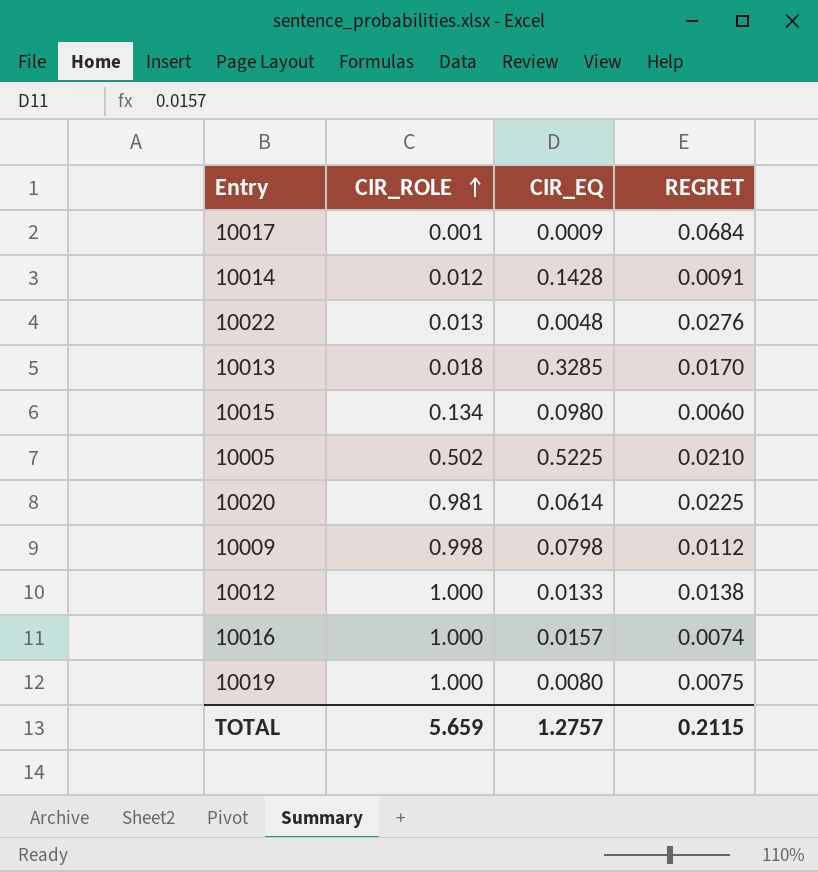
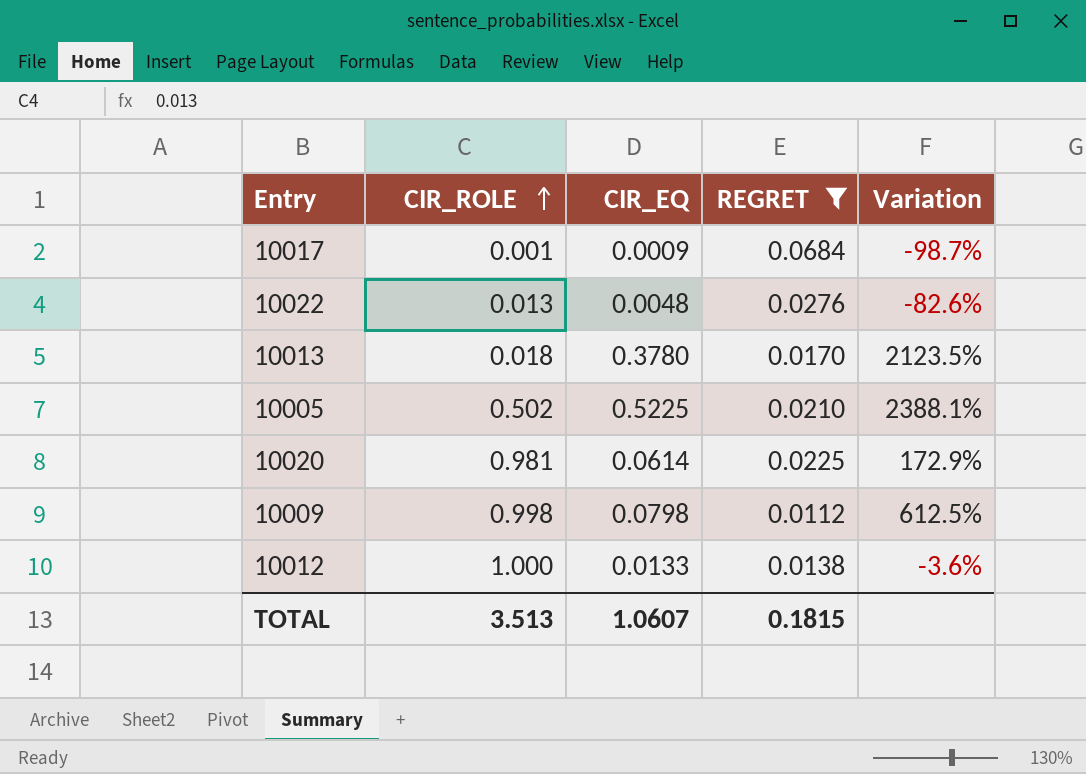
filter: none -> REGRET >= 0.0112
column Variation | formula: none -> ([CIR_EQ] - [REGRET]) / [REGRET]
10013 | CIR_EQ: 0.3285 -> 0.3780
TOTAL | CIR_ROLE: 5.659 -> 3.513
TOTAL | CIR_EQ: 1.2757 -> 1.0607
TOTAL | REGRET: 0.2115 -> 0.1815

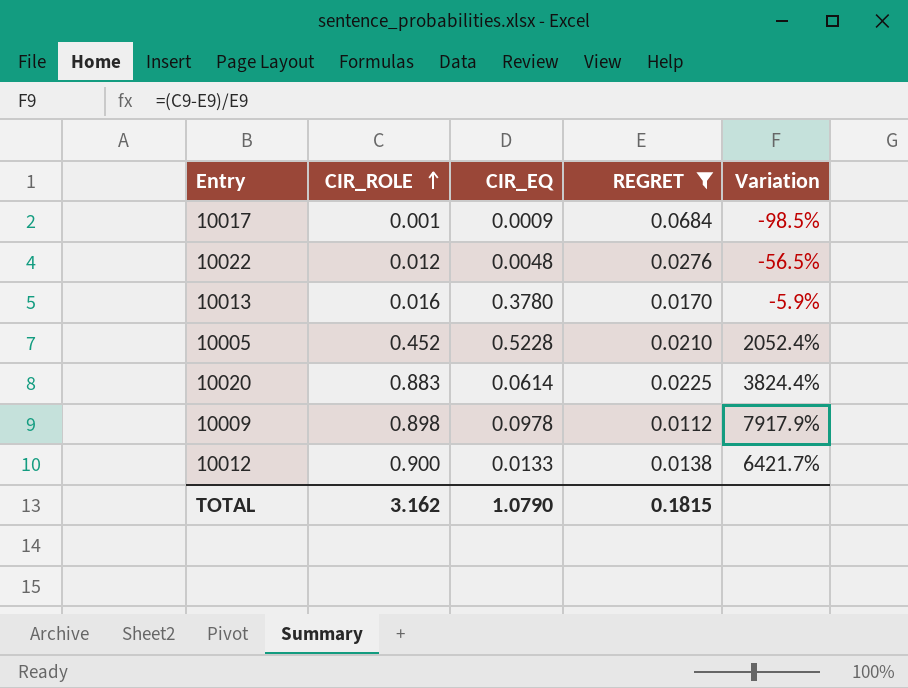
column Variation | formula: ([CIR_EQ] - [REGRET]) / [REGRET] -> ([CIR_ROLE] - [REGRET]) / [REGRET]
10022 | CIR_ROLE: 0.013 -> 0.012
10013 | CIR_ROLE: 0.018 -> 0.016
10005 | CIR_ROLE: 0.502 -> 0.452
10005 | CIR_EQ: 0.5225 -> 0.5228
10020 | CIR_ROLE: 0.981 -> 0.883
10009 | CIR_ROLE: 0.998 -> 0.898
10009 | CIR_EQ: 0.0798 -> 0.0978
10012 | CIR_ROLE: 1.000 -> 0.900
TOTAL | CIR_ROLE: 3.513 -> 3.162
TOTAL | CIR_EQ: 1.0607 -> 1.0790

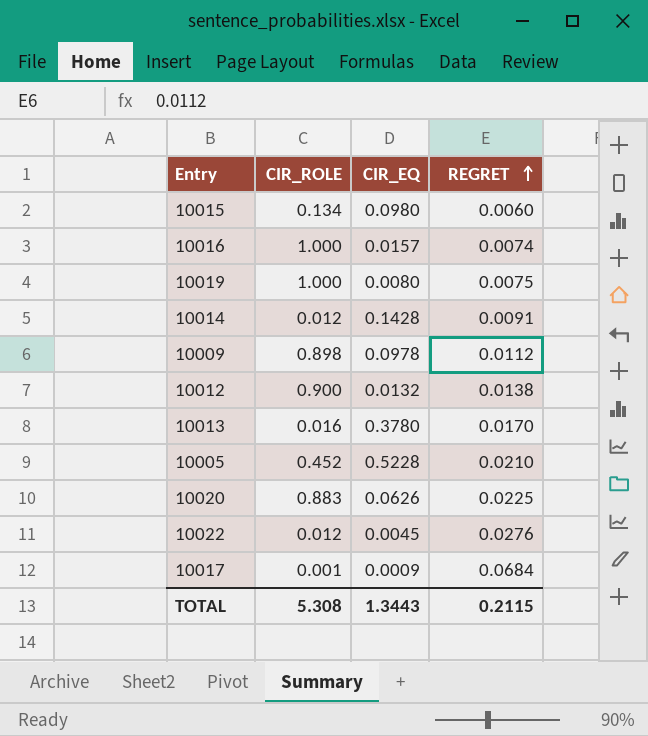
filter: REGRET >= 0.0112 -> none
row order: CIR_ROLE ascending -> REGRET ascending
column Variation | formula: ([CIR_ROLE] - [REGRET]) / [REGRET] -> none
10012 | CIR_EQ: 0.0133 -> 0.0132
10020 | CIR_EQ: 0.0614 -> 0.0626
10022 | CIR_EQ: 0.0048 -> 0.0045
TOTAL | CIR_ROLE: 3.162 -> 5.308
TOTAL | CIR_EQ: 1.0790 -> 1.3443
TOTAL | REGRET: 0.1815 -> 0.2115

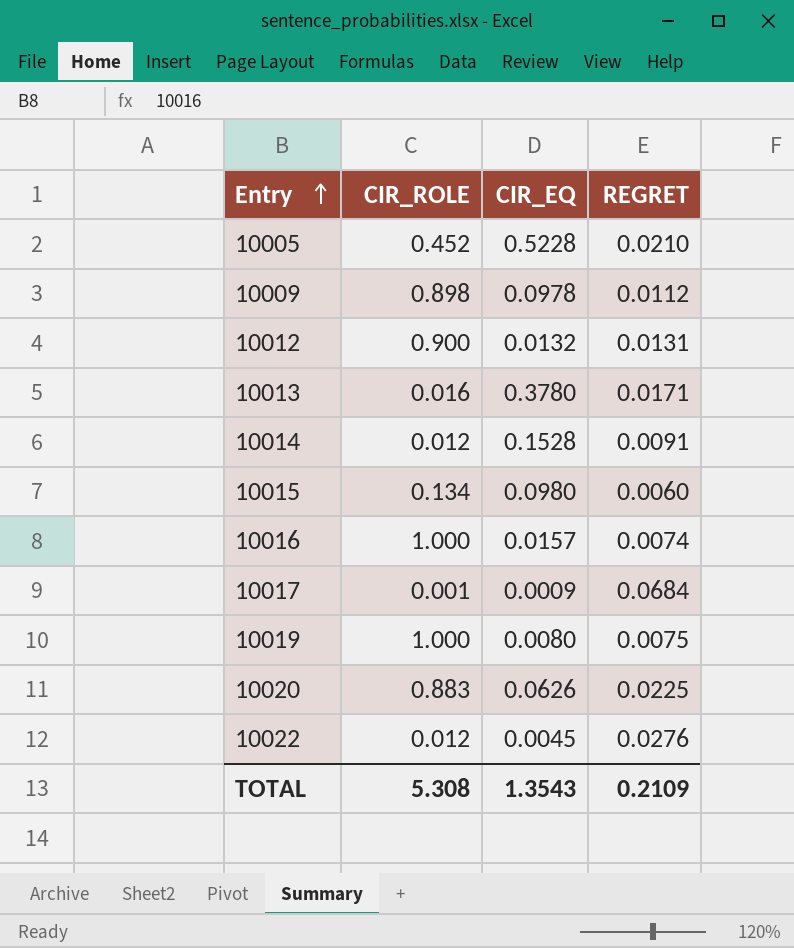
row order: REGRET ascending -> Entry ascending
10012 | REGRET: 0.0138 -> 0.0131
10013 | REGRET: 0.0170 -> 0.0171
10014 | CIR_EQ: 0.1428 -> 0.1528
TOTAL | CIR_EQ: 1.3443 -> 1.3543
TOTAL | REGRET: 0.2115 -> 0.2109

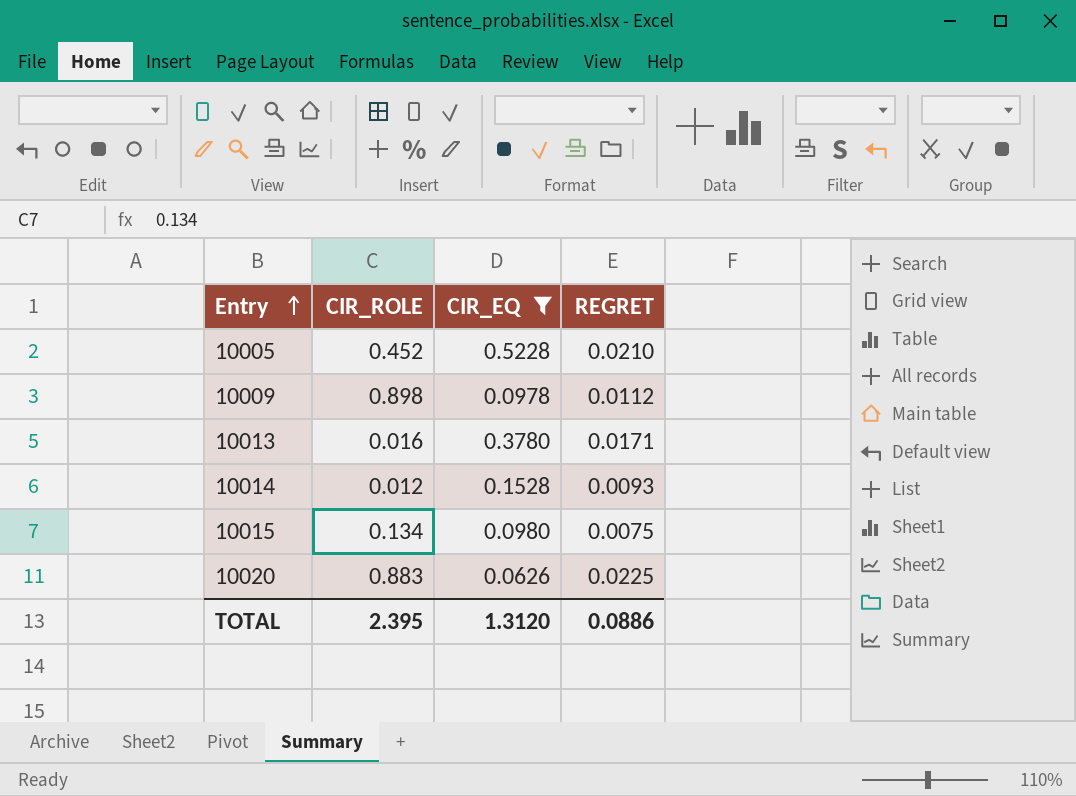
filter: none -> CIR_EQ >= 0.0626
10014 | REGRET: 0.0091 -> 0.0093
10015 | REGRET: 0.0060 -> 0.0075
TOTAL | CIR_ROLE: 5.308 -> 2.395
TOTAL | CIR_EQ: 1.3543 -> 1.3120
TOTAL | REGRET: 0.2109 -> 0.0886

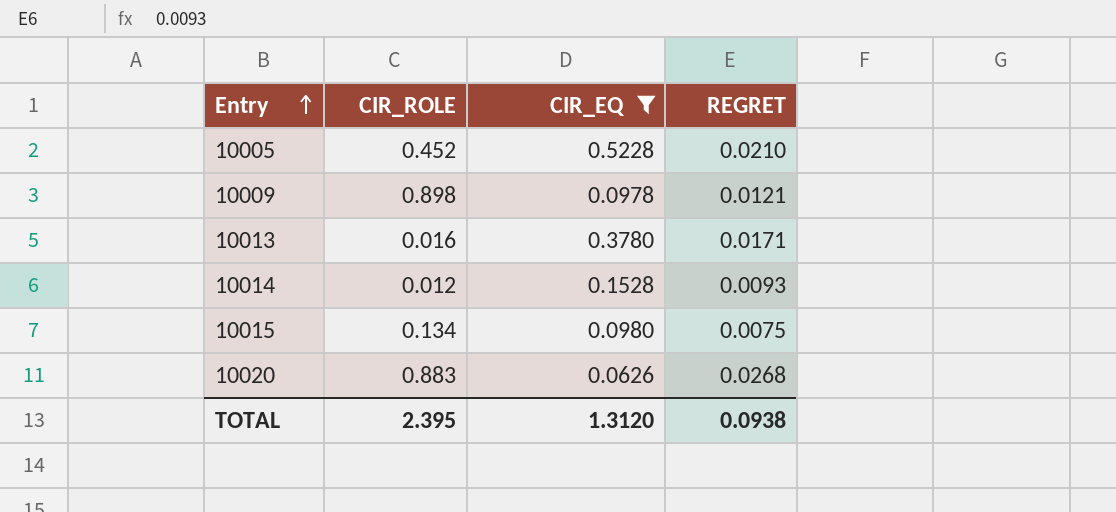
10009 | REGRET: 0.0112 -> 0.0121
10020 | REGRET: 0.0225 -> 0.0268
TOTAL | REGRET: 0.0886 -> 0.0938

